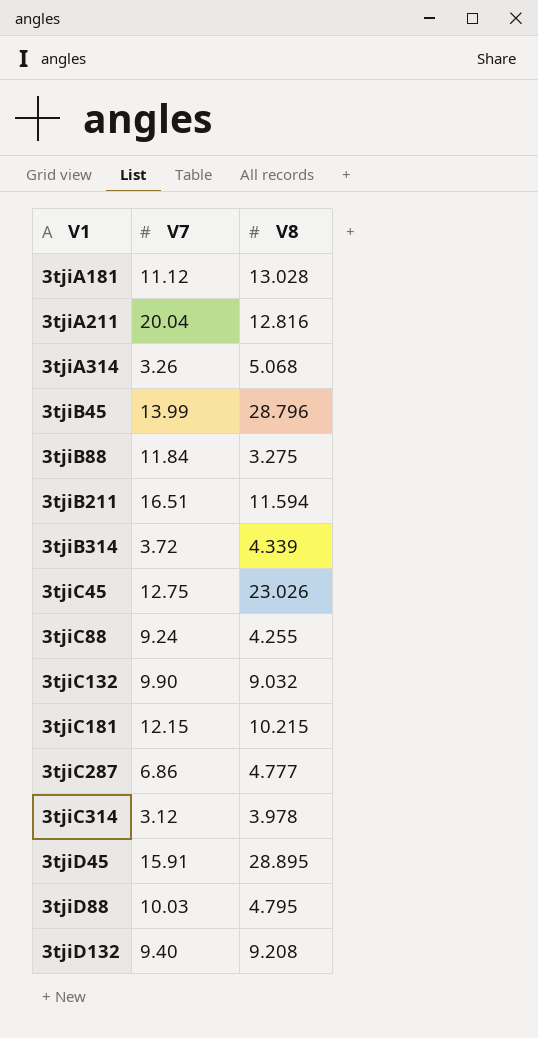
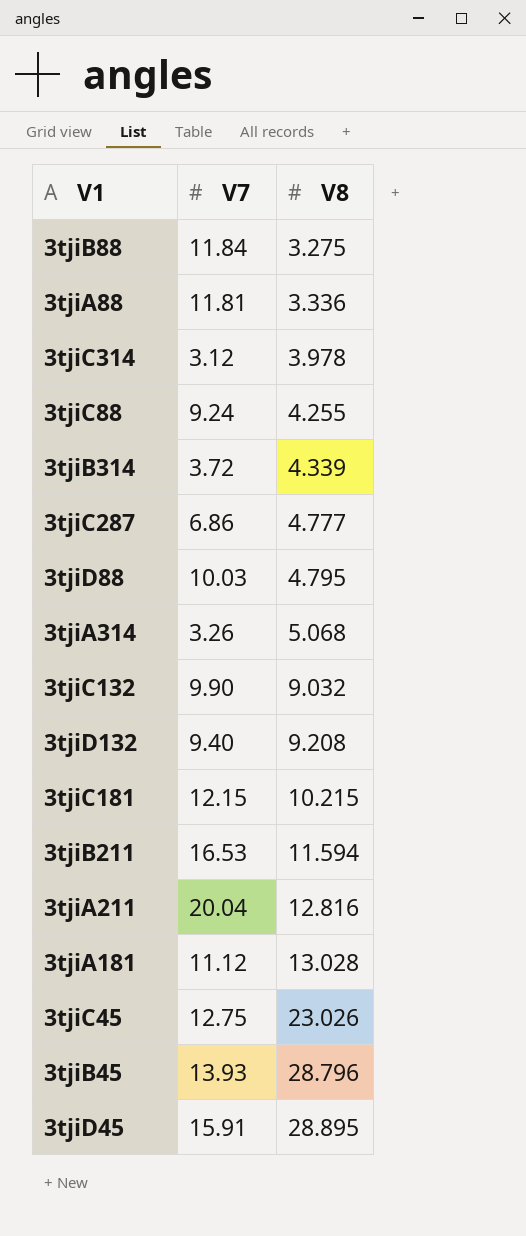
row order: V1 ascending -> V8 ascending
row 3tjiA88: none -> 11.81 | 3.336
3tjiB211 | V7: 16.51 -> 16.53
3tjiB45 | V7: 13.99 -> 13.93

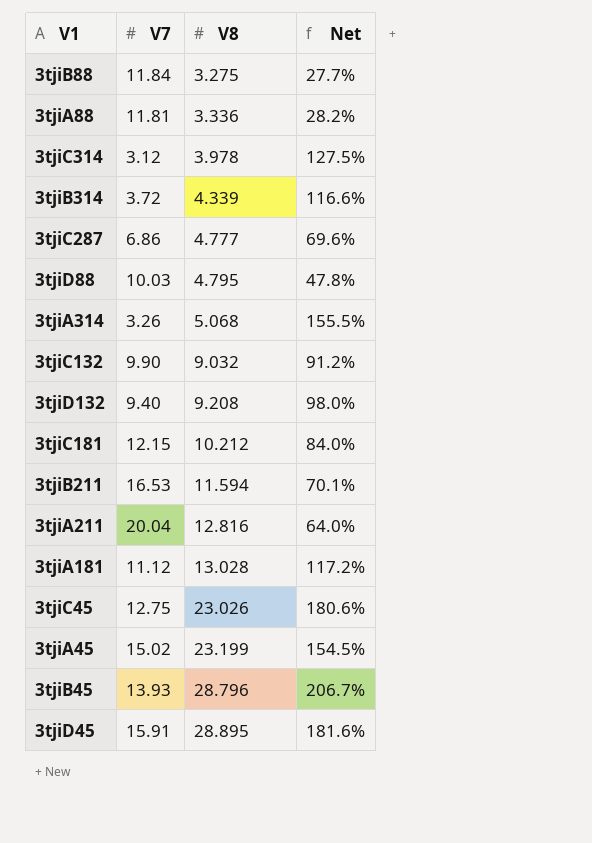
column Net | formula: none -> [V8] / [V7]
row 3tjiC88: 9.24 | 4.255 -> none
3tjiC181 | V8: 10.215 -> 10.212
row 3tjiA45: none -> 15.02 | 23.199 | 154.5%

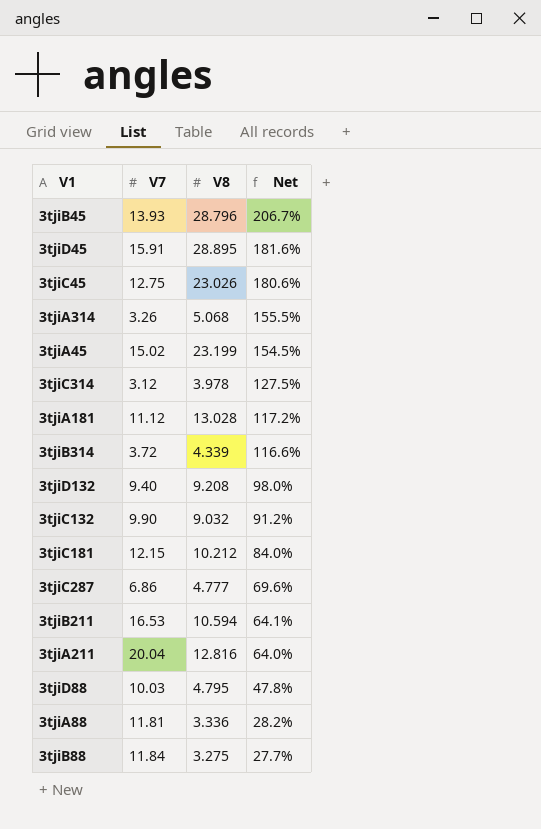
row order: V8 ascending -> Net descending
3tjiB211 | V8: 11.594 -> 10.594
3tjiB211 | Net: 70.1% -> 64.1%

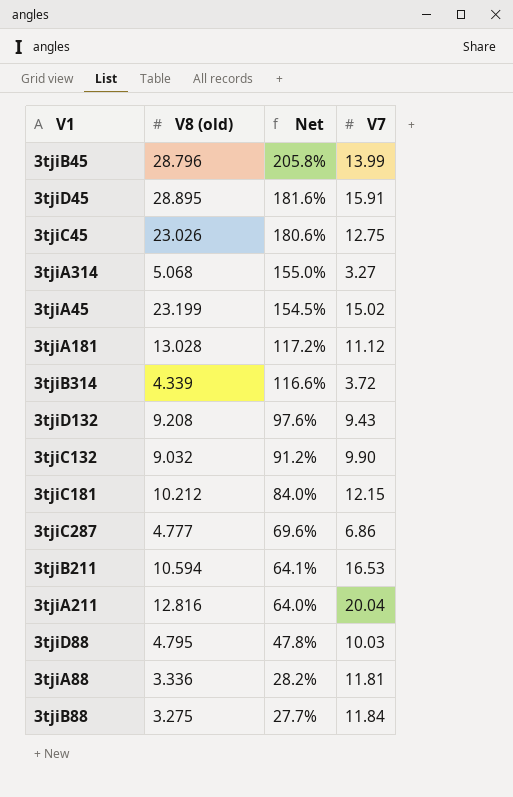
column name: V8 -> V8 (old)
column V7 | position: 2 -> 4
row 3tjiC314: 3.12 | 3.978 | 127.5% -> none
3tjiB45 | Net: 206.7% -> 205.8%
3tjiB45 | V7: 13.93 -> 13.99
3tjiA314 | Net: 155.5% -> 155.0%
3tjiA314 | V7: 3.26 -> 3.27
3tjiD132 | Net: 98.0% -> 97.6%
3tjiD132 | V7: 9.40 -> 9.43

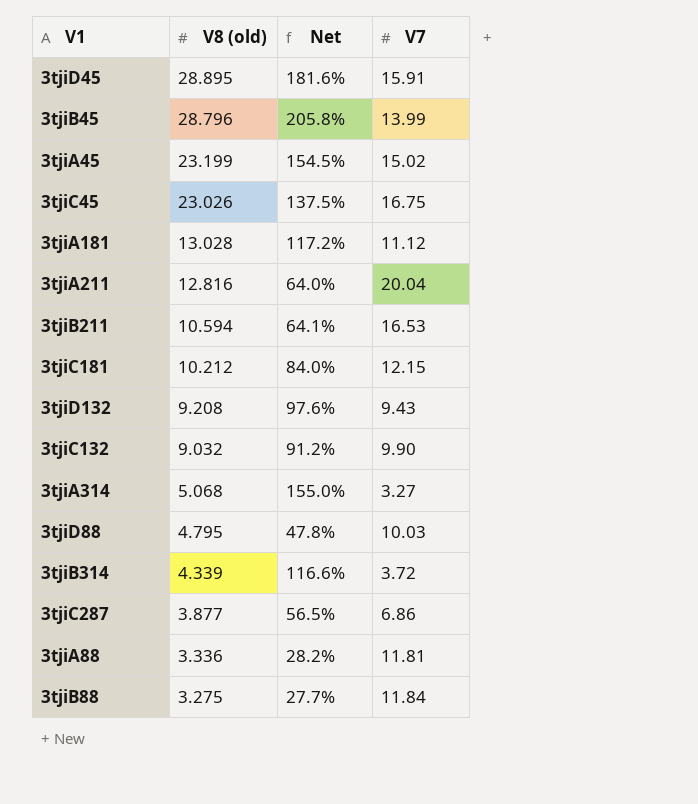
row order: Net descending -> V8 (old) descending
3tjiC45 | Net: 180.6% -> 137.5%
3tjiC45 | V7: 12.75 -> 16.75
3tjiC287 | V8 (old): 4.777 -> 3.877
3tjiC287 | Net: 69.6% -> 56.5%

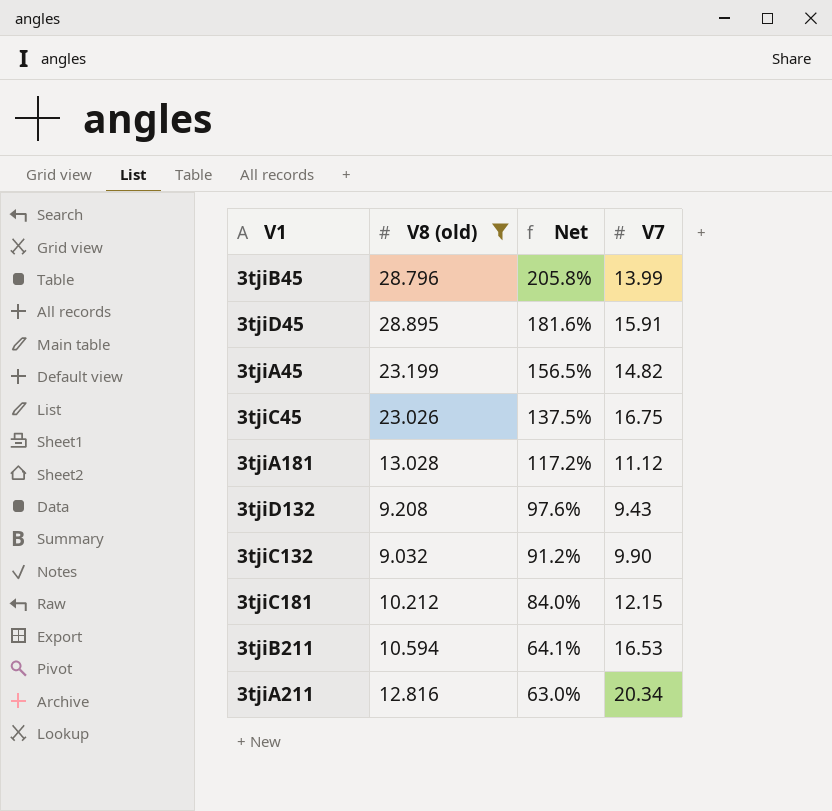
filter: none -> V8 (old) >= 9.032
row order: V8 (old) descending -> Net descending
3tjiA45 | Net: 154.5% -> 156.5%
3tjiA45 | V7: 15.02 -> 14.82
3tjiA211 | Net: 64.0% -> 63.0%
3tjiA211 | V7: 20.04 -> 20.34

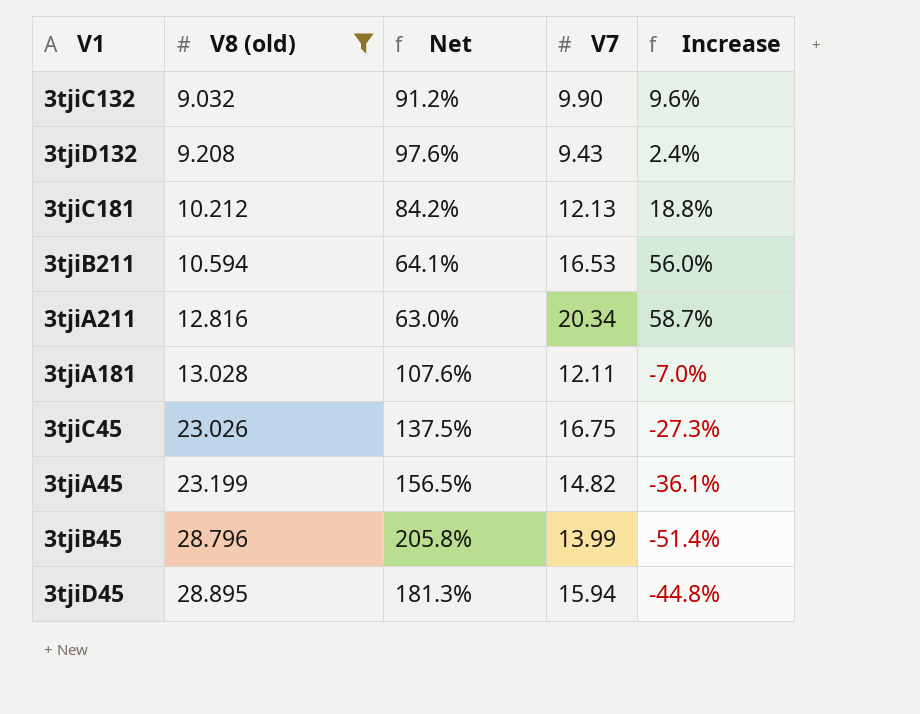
row order: Net descending -> V8 (old) ascending
column Increase | formula: none -> ([V7] - [V8 (old)]) / [V8 (old)]
3tjiC181 | Net: 84.0% -> 84.2%
3tjiC181 | V7: 12.15 -> 12.13
3tjiA181 | Net: 117.2% -> 107.6%
3tjiA181 | V7: 11.12 -> 12.11
3tjiD45 | Net: 181.6% -> 181.3%
3tjiD45 | V7: 15.91 -> 15.94

